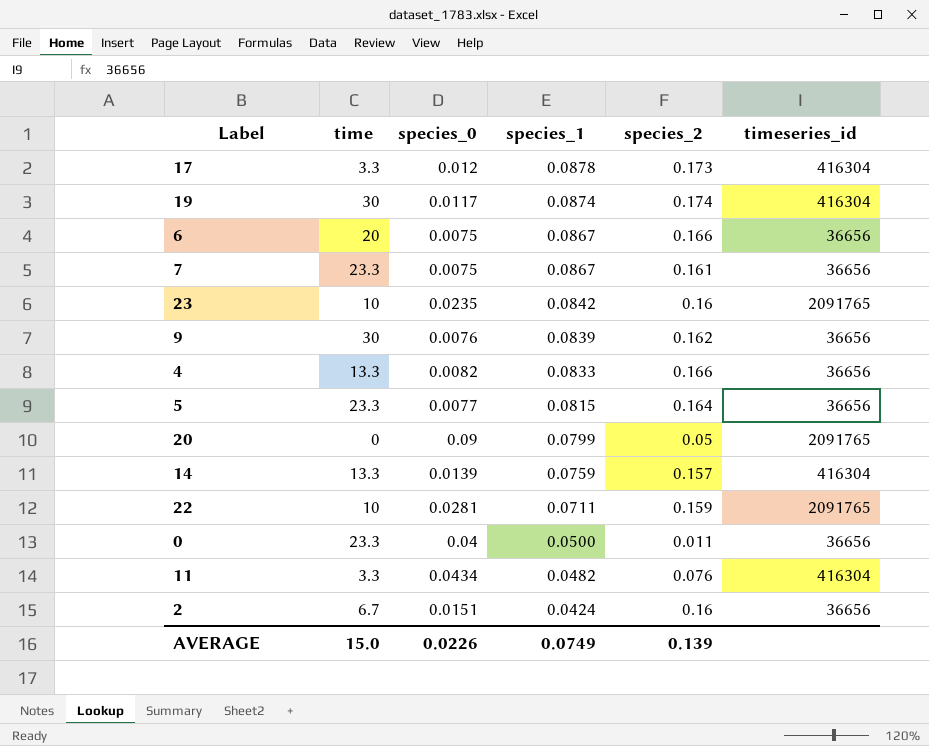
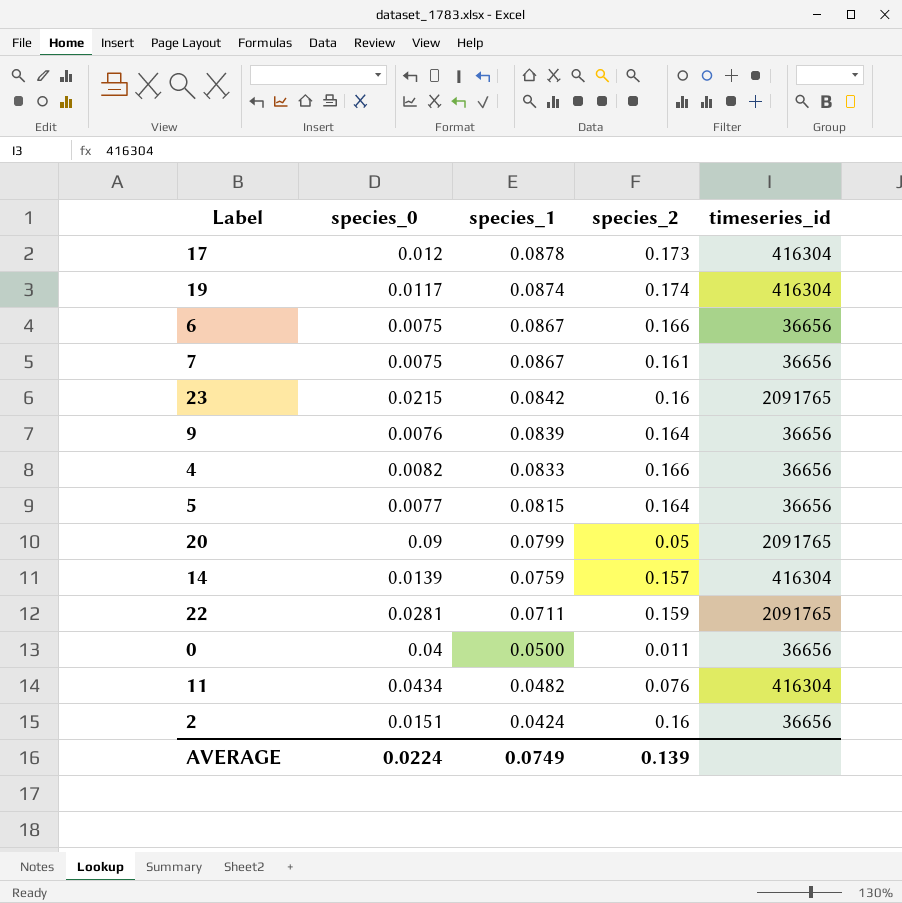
column time | position: 2 -> none
23 | species_0: 0.0235 -> 0.0215
9 | species_2: 0.162 -> 0.164
AVERAGE | species_0: 0.0226 -> 0.0224

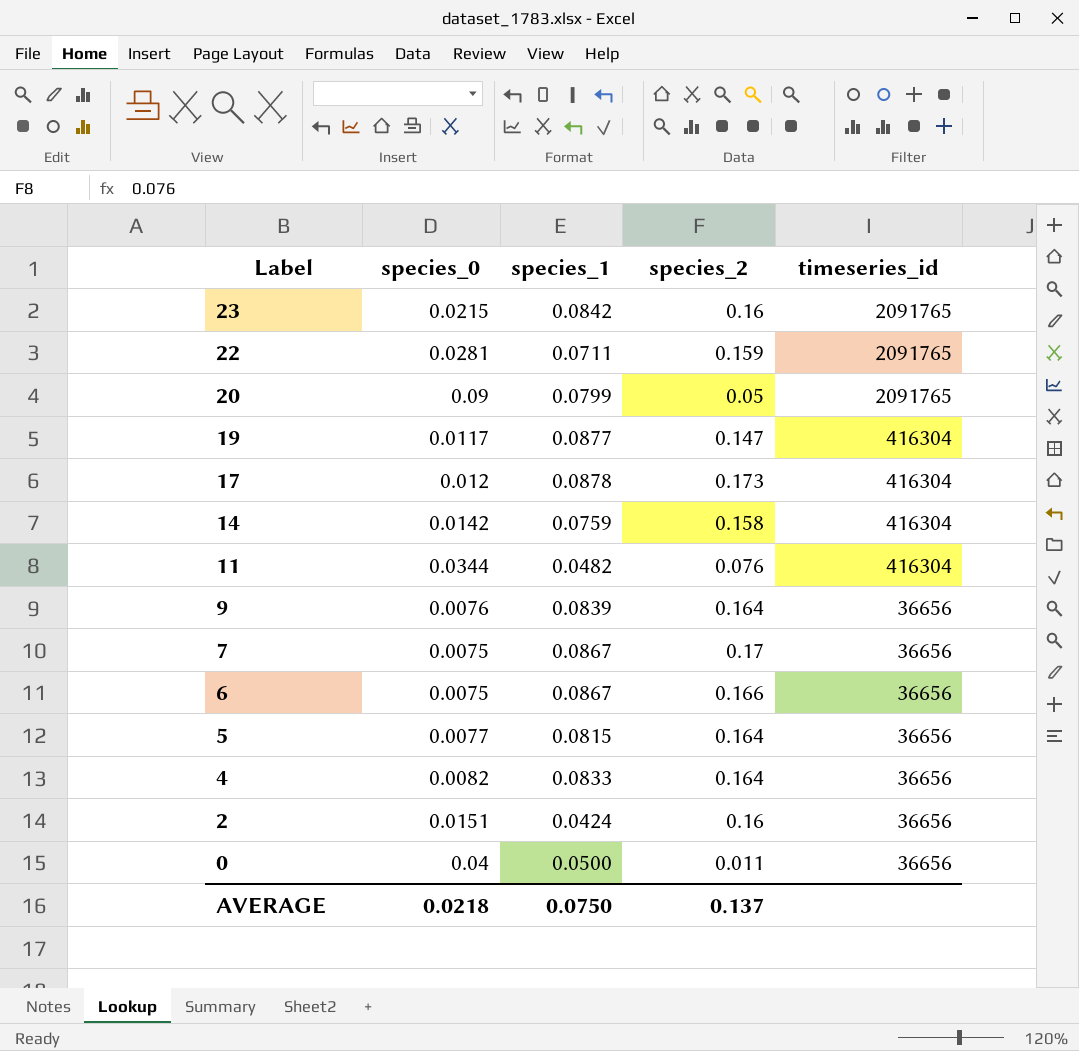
row order: species_1 descending -> Label descending
19 | species_1: 0.0874 -> 0.0877
19 | species_2: 0.174 -> 0.147
14 | species_0: 0.0139 -> 0.0142
14 | species_2: 0.157 -> 0.158
11 | species_0: 0.0434 -> 0.0344
7 | species_2: 0.161 -> 0.17
4 | species_2: 0.166 -> 0.164
AVERAGE | species_0: 0.0224 -> 0.0218
AVERAGE | species_1: 0.0749 -> 0.0750
AVERAGE | species_2: 0.139 -> 0.137

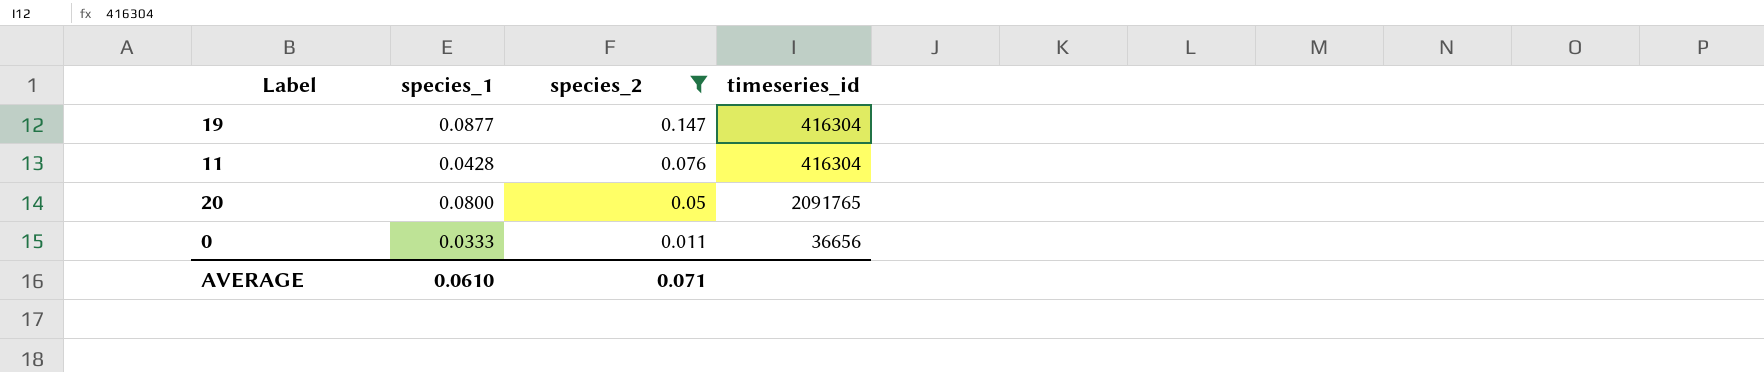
filter: none -> species_2 <= 0.147
row order: Label descending -> species_2 descending
column species_0 | position: 2 -> none
11 | species_1: 0.0482 -> 0.0428
20 | species_1: 0.0799 -> 0.0800
0 | species_1: 0.0500 -> 0.0333
AVERAGE | species_1: 0.0750 -> 0.0610
AVERAGE | species_2: 0.137 -> 0.071

